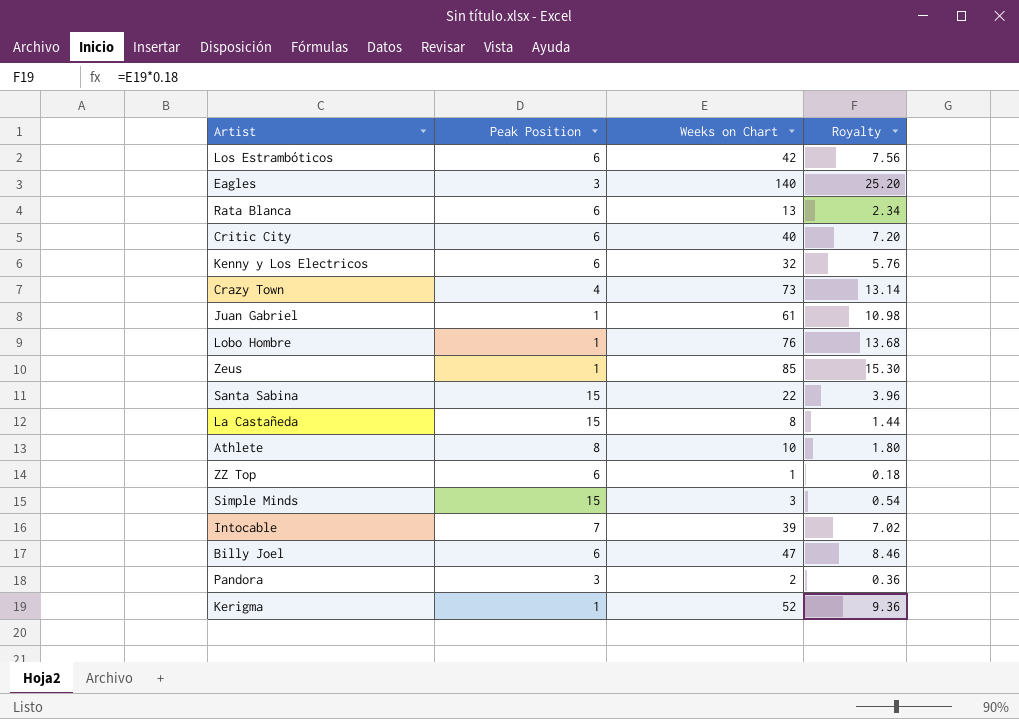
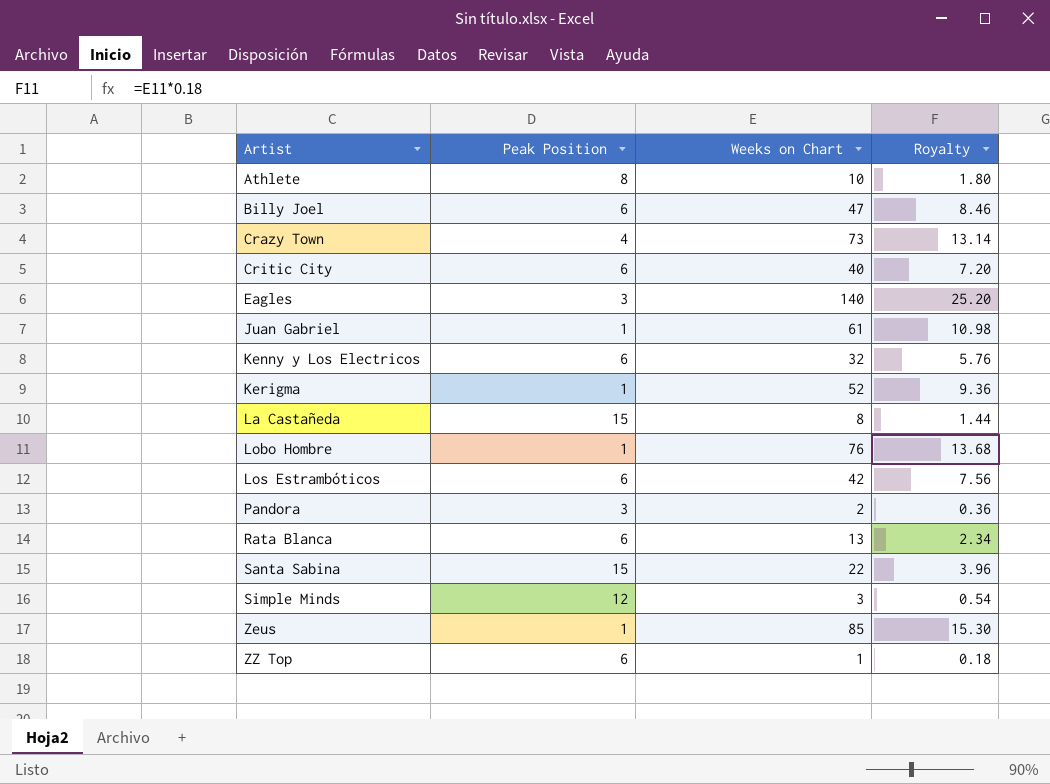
row order: none -> Artist ascending
row Intocable: 7 | 39 | 7.02 -> none
Simple Minds | Peak Position: 15 -> 12

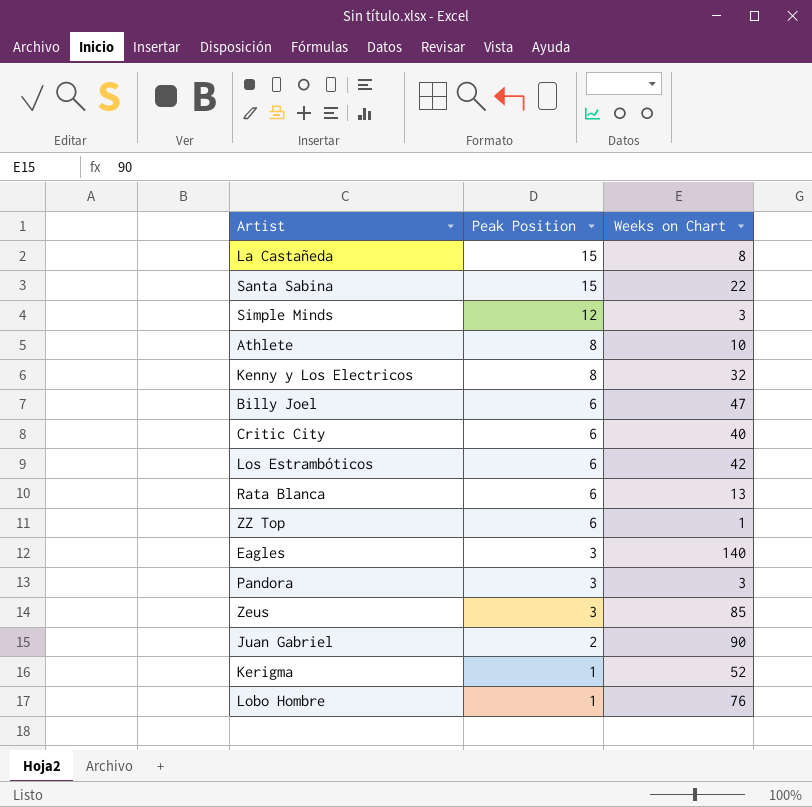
row order: Artist ascending -> Peak Position descending
column Royalty | formula: [Weeks on Chart] * 0.18 -> none
row Crazy Town: 4 | 73 | 13.14 -> none
Kenny y Los Electricos | Peak Position: 6 -> 8
Pandora | Weeks on Chart: 2 -> 3
Zeus | Peak Position: 1 -> 3
Juan Gabriel | Peak Position: 1 -> 2
Juan Gabriel | Weeks on Chart: 61 -> 90

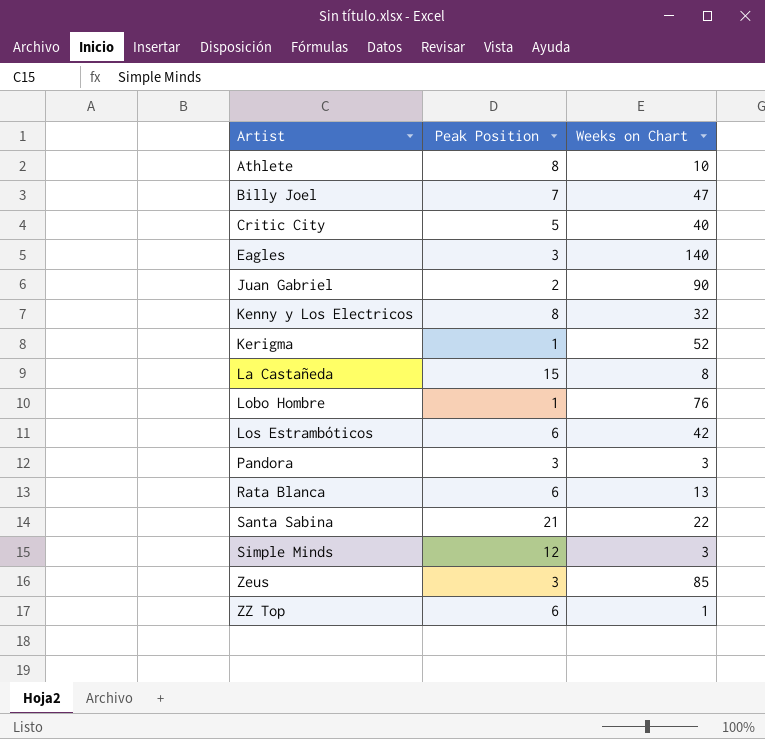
row order: Peak Position descending -> Artist ascending
Billy Joel | Peak Position: 6 -> 7
Critic City | Peak Position: 6 -> 5
Santa Sabina | Peak Position: 15 -> 21

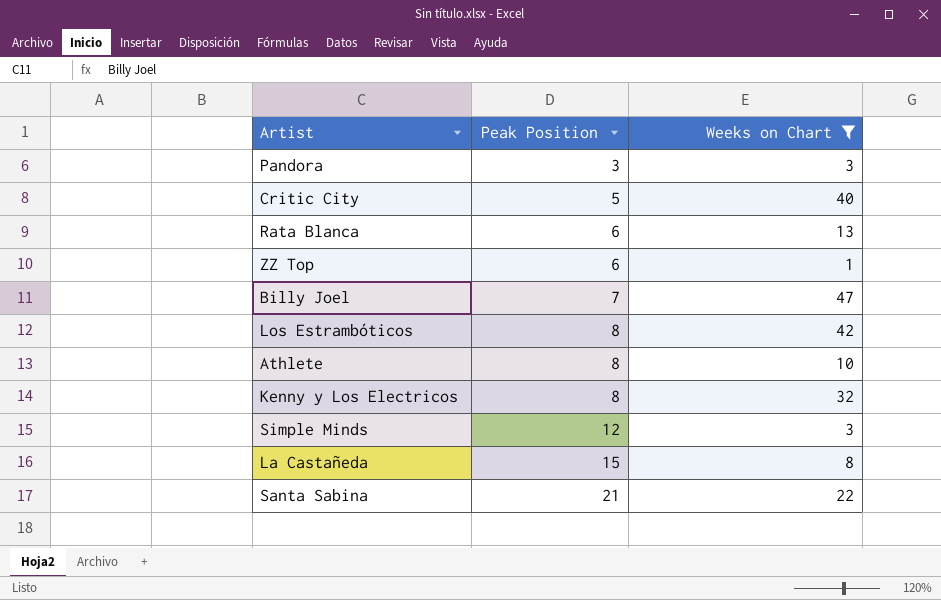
filter: none -> Weeks on Chart <= 47
row order: Artist ascending -> Peak Position ascending
Los Estrambóticos | Peak Position: 6 -> 8

